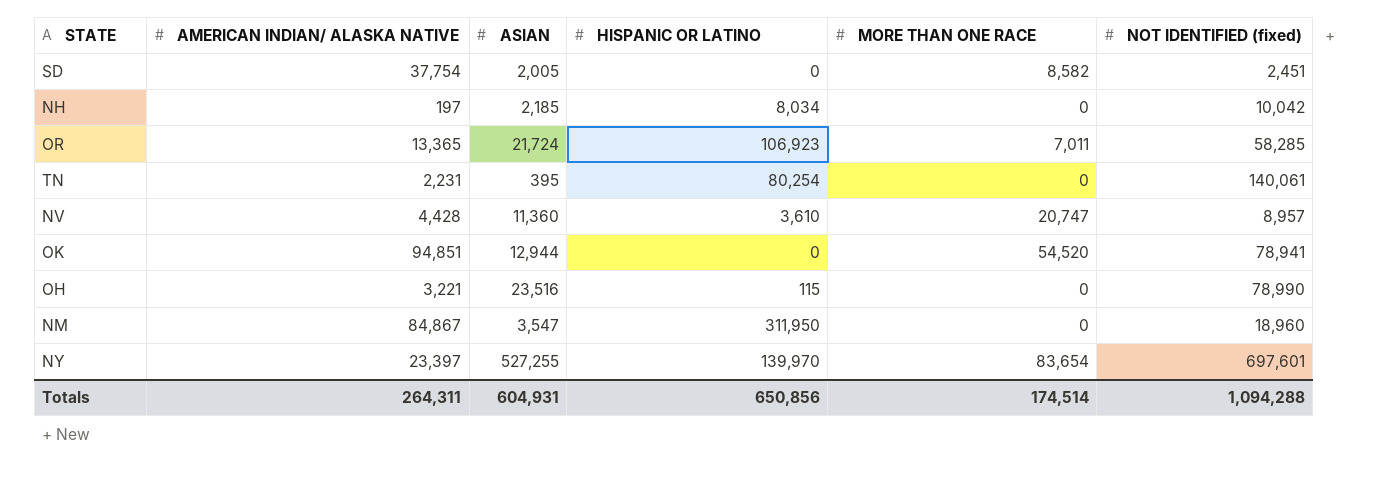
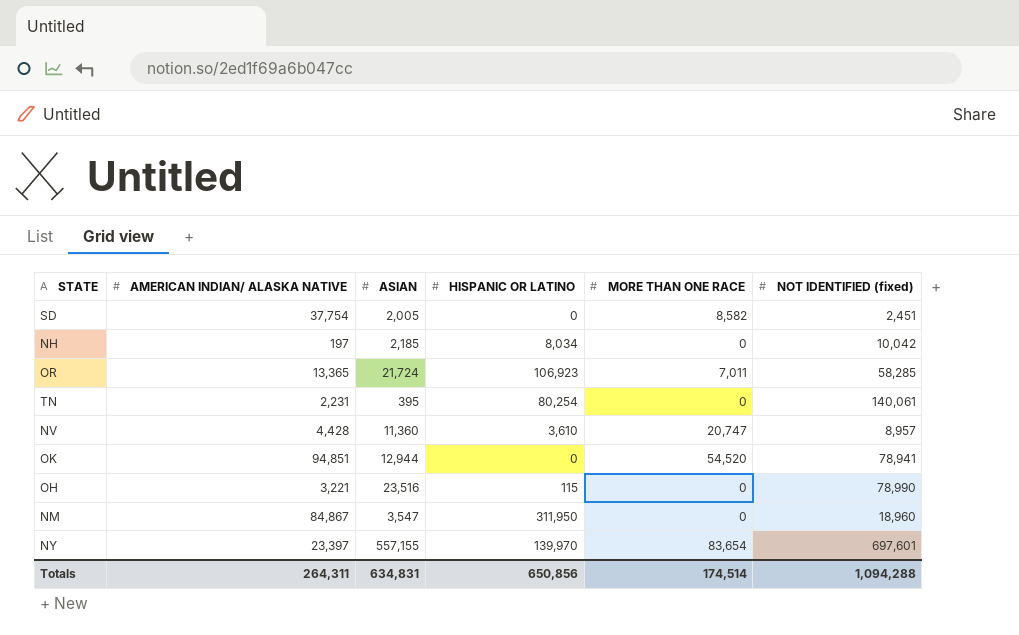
NY | ASIAN: 527,255 -> 557,155
Totals | ASIAN: 604,931 -> 634,831

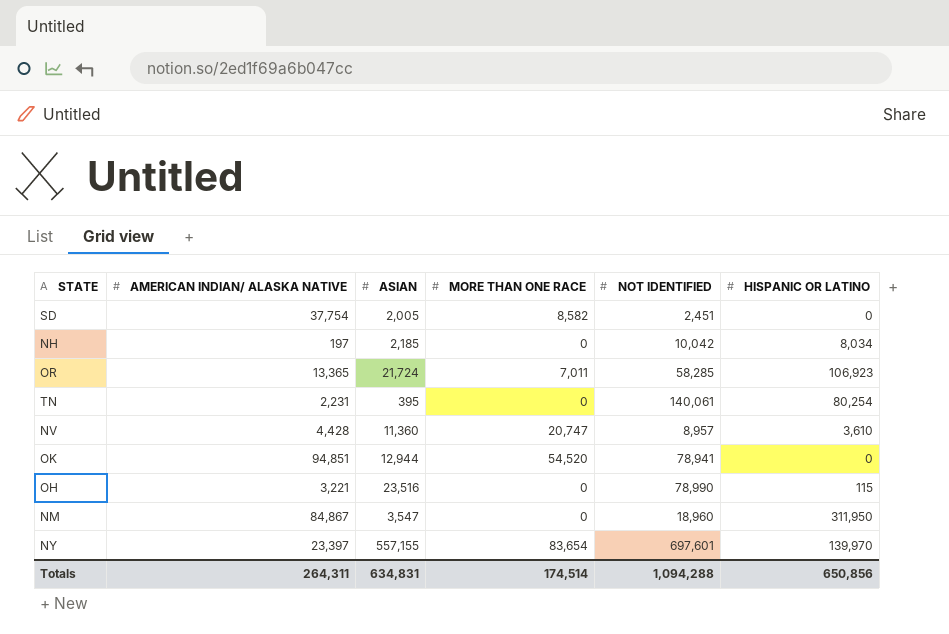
column name: NOT IDENTIFIED (fixed) -> NOT IDENTIFIED
column HISPANIC OR LATINO | position: 4 -> 6

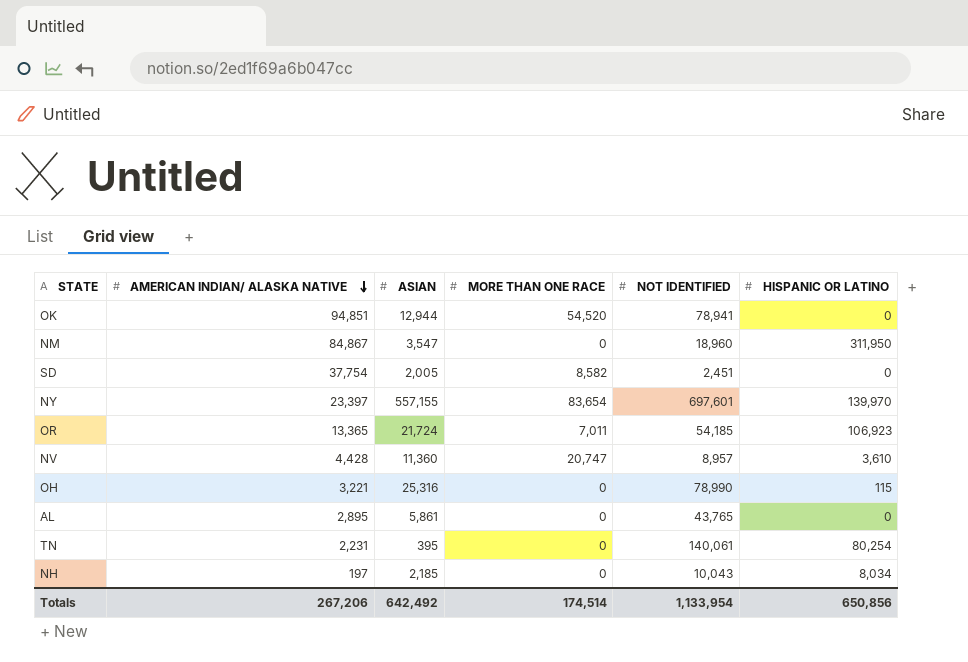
row order: none -> AMERICAN INDIAN/ ALASKA NATIVE descending
OR | NOT IDENTIFIED: 58,285 -> 54,185
OH | ASIAN: 23,516 -> 25,316
row AL: none -> 2,895 | 5,861 | 0 | 43,765 | 0
NH | NOT IDENTIFIED: 10,042 -> 10,043
Totals | AMERICAN INDIAN/ ALASKA NATIVE: 264,311 -> 267,206
Totals | ASIAN: 634,831 -> 642,492
Totals | NOT IDENTIFIED: 1,094,288 -> 1,133,954

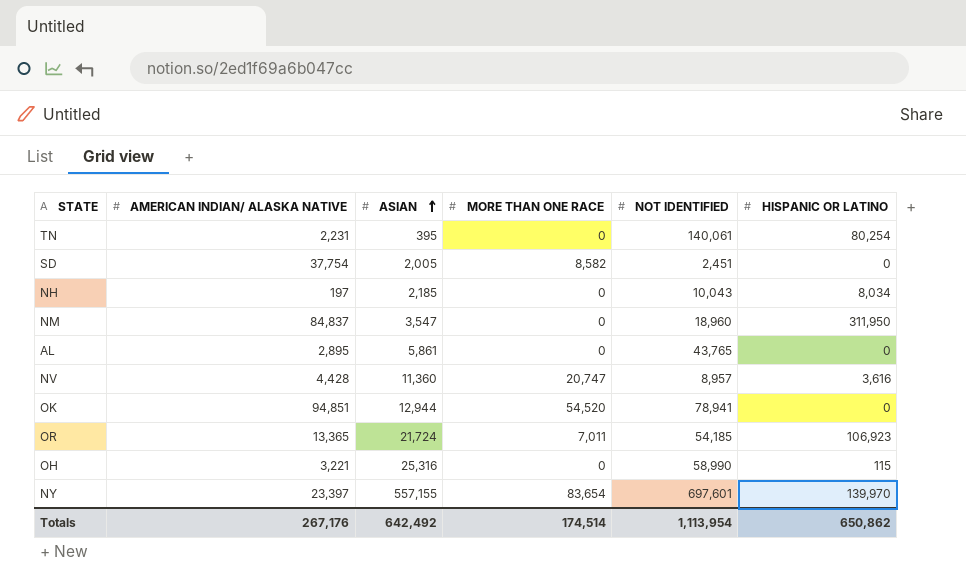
row order: AMERICAN INDIAN/ ALASKA NATIVE descending -> ASIAN ascending
NM | AMERICAN INDIAN/ ALASKA NATIVE: 84,867 -> 84,837
NV | HISPANIC OR LATINO: 3,610 -> 3,616
OH | NOT IDENTIFIED: 78,990 -> 58,990
Totals | AMERICAN INDIAN/ ALASKA NATIVE: 267,206 -> 267,176
Totals | NOT IDENTIFIED: 1,133,954 -> 1,113,954
Totals | HISPANIC OR LATINO: 650,856 -> 650,862

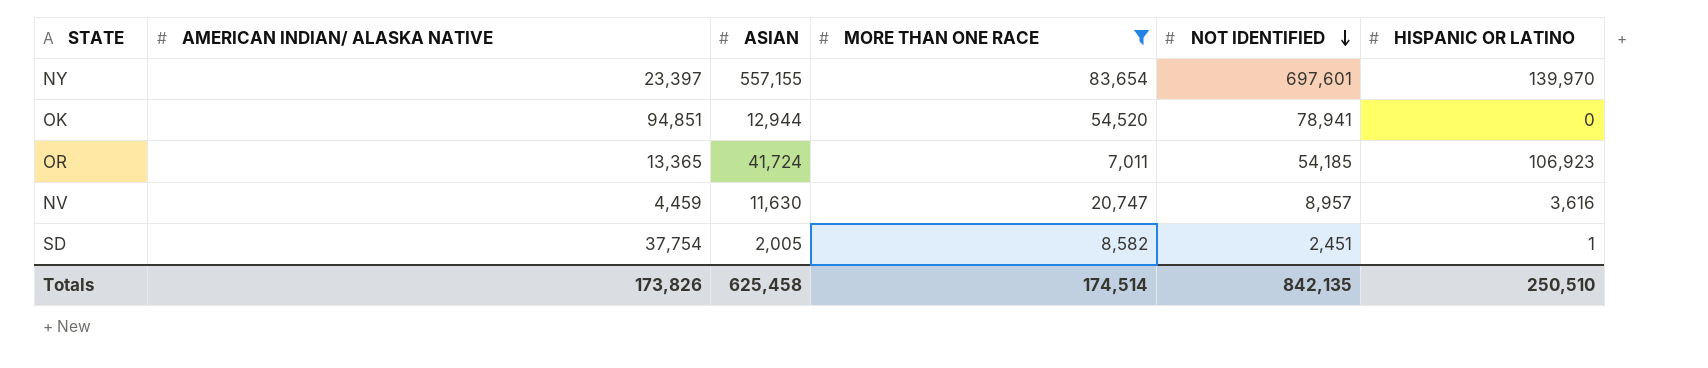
filter: none -> MORE THAN ONE RACE != 0
row order: ASIAN ascending -> NOT IDENTIFIED descending
OR | ASIAN: 21,724 -> 41,724
NV | AMERICAN INDIAN/ ALASKA NATIVE: 4,428 -> 4,459
NV | ASIAN: 11,360 -> 11,630
SD | HISPANIC OR LATINO: 0 -> 1
Totals | AMERICAN INDIAN/ ALASKA NATIVE: 267,176 -> 173,826
Totals | ASIAN: 642,492 -> 625,458
Totals | NOT IDENTIFIED: 1,113,954 -> 842,135
Totals | HISPANIC OR LATINO: 650,862 -> 250,510

